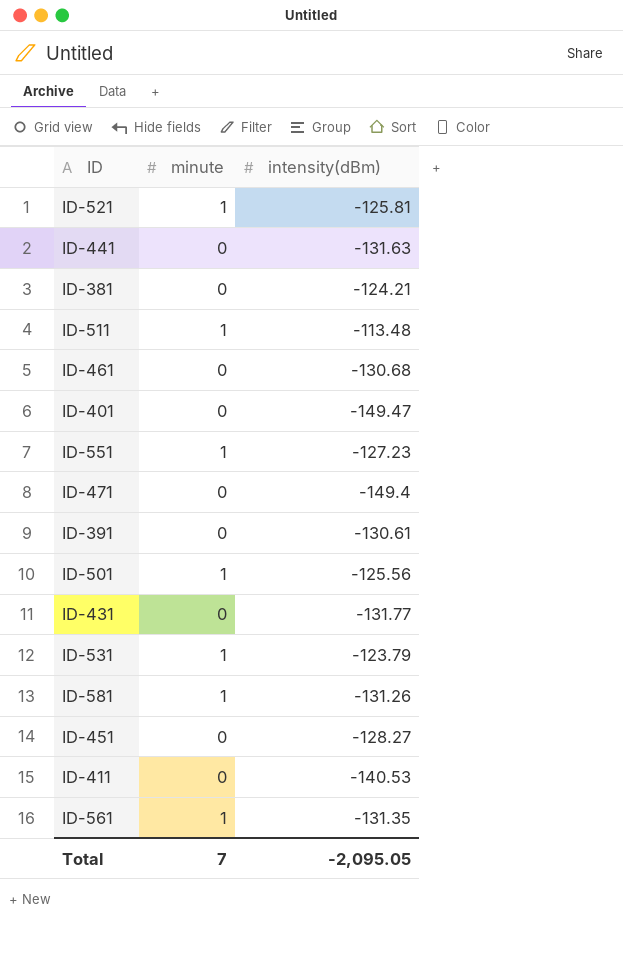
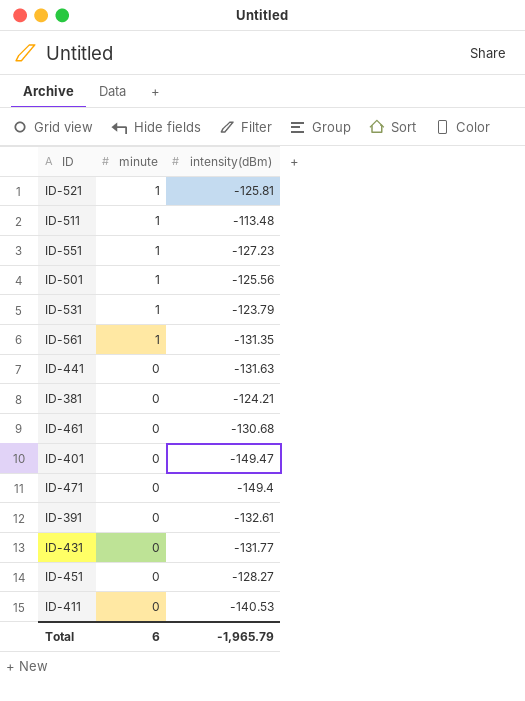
row order: none -> minute descending
row ID-581: 1 | -131.26 -> none
ID-391 | intensity(dBm): -130.61 -> -132.61
Total | minute: 7 -> 6
Total | intensity(dBm): -2,095.05 -> -1,965.79

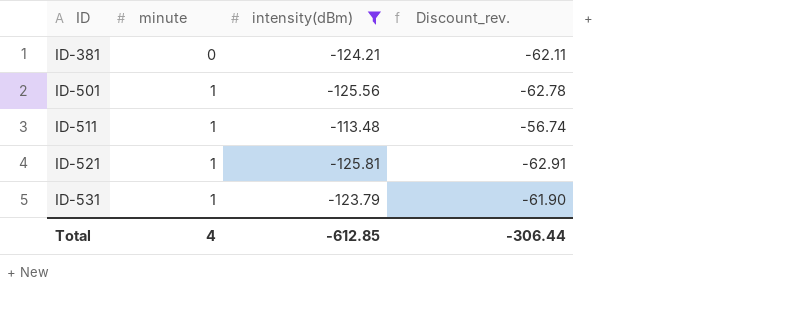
filter: none -> intensity(dBm) >= -125.81
row order: minute descending -> ID ascending
column Discount_rev. | formula: none -> [intensity(dBm)] * 0.5
Total | minute: 6 -> 4
Total | intensity(dBm): -1,965.79 -> -612.85

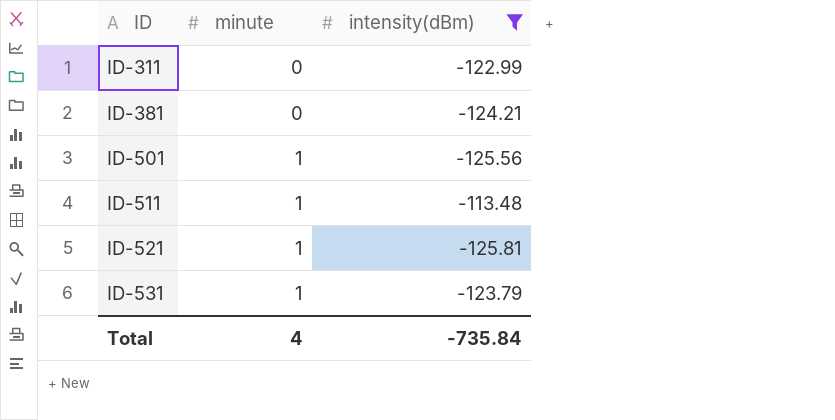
column Discount_rev. | formula: [intensity(dBm)] * 0.5 -> none
row ID-311: none -> 0 | -122.99
Total | intensity(dBm): -612.85 -> -735.84

